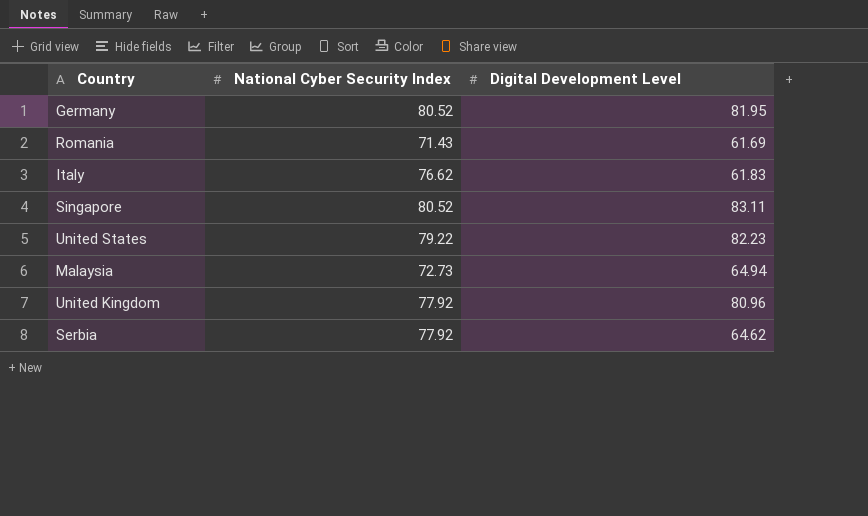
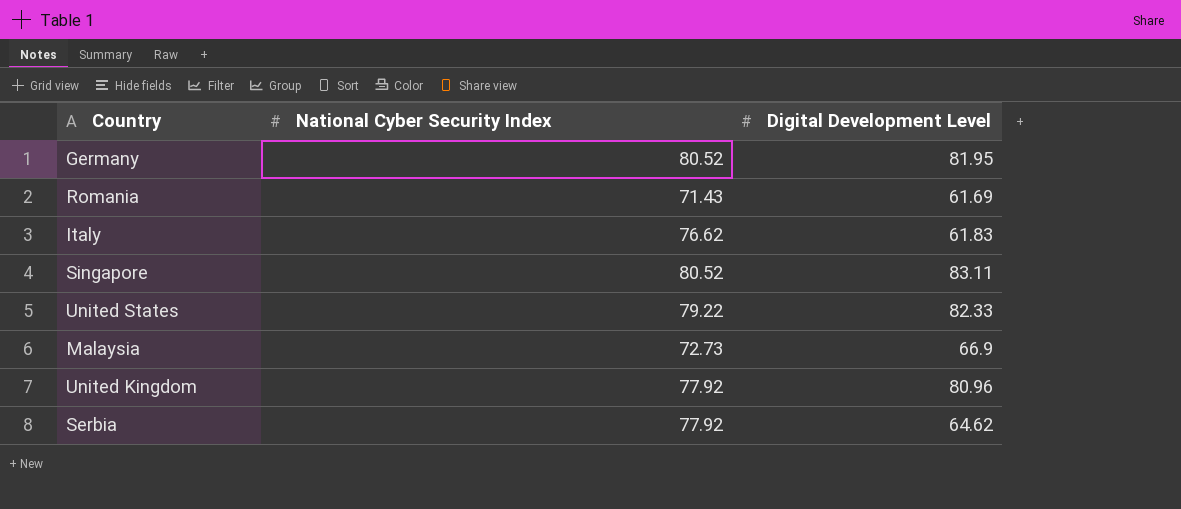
United States | Digital Development Level: 82.23 -> 82.33
Malaysia | Digital Development Level: 64.94 -> 66.9

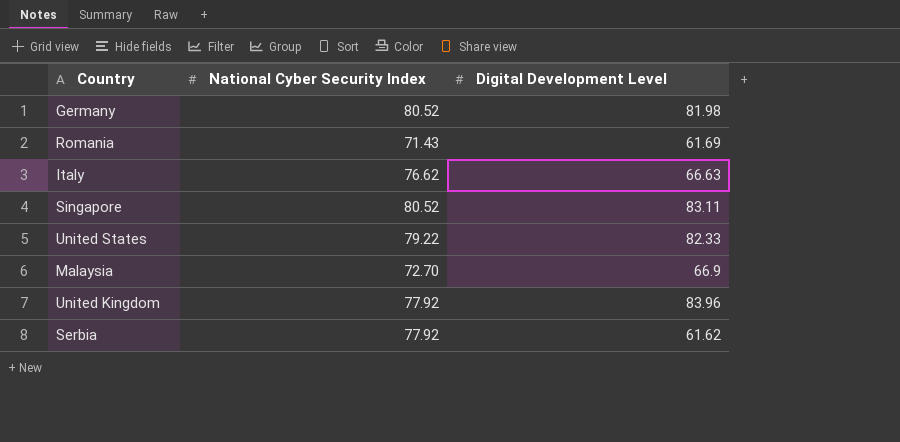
Germany | Digital Development Level: 81.95 -> 81.98
Italy | Digital Development Level: 61.83 -> 66.63
Malaysia | National Cyber Security Index: 72.73 -> 72.70
United Kingdom | Digital Development Level: 80.96 -> 83.96
Serbia | Digital Development Level: 64.62 -> 61.62

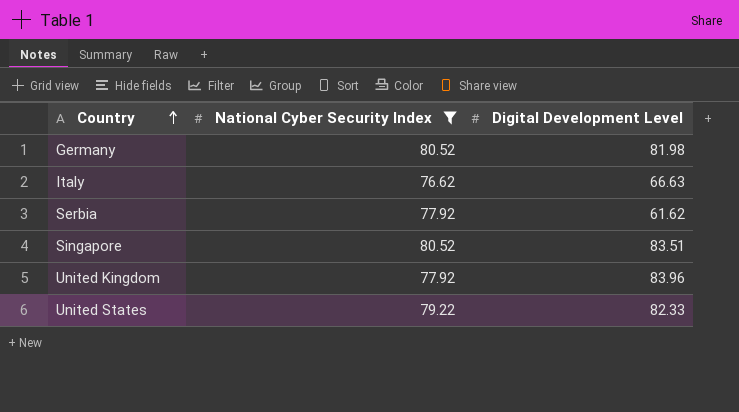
filter: none -> National Cyber Security Index >= 76.62
row order: none -> Country ascending
Singapore | Digital Development Level: 83.11 -> 83.51

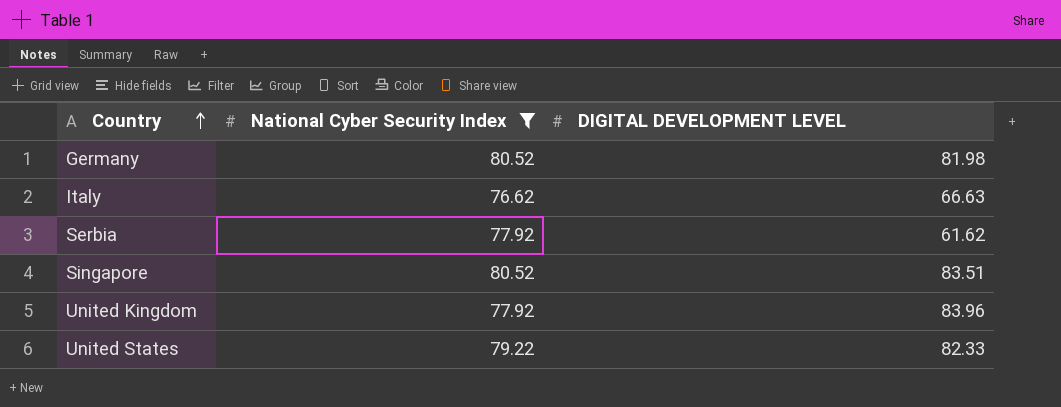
column name: Digital Development Level -> DIGITAL DEVELOPMENT LEVEL

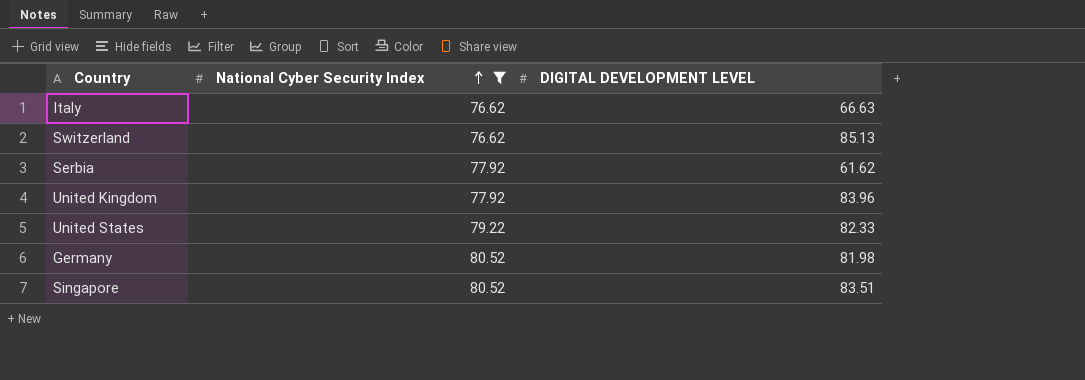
row order: Country ascending -> National Cyber Security Index ascending
row Switzerland: none -> 76.62 | 85.13

